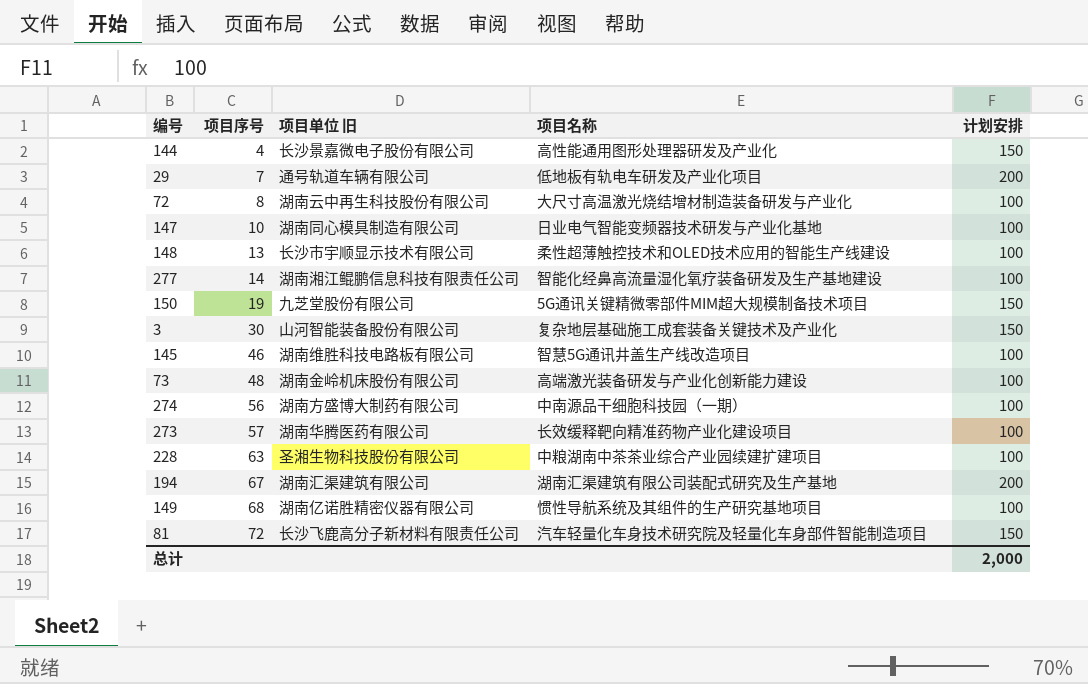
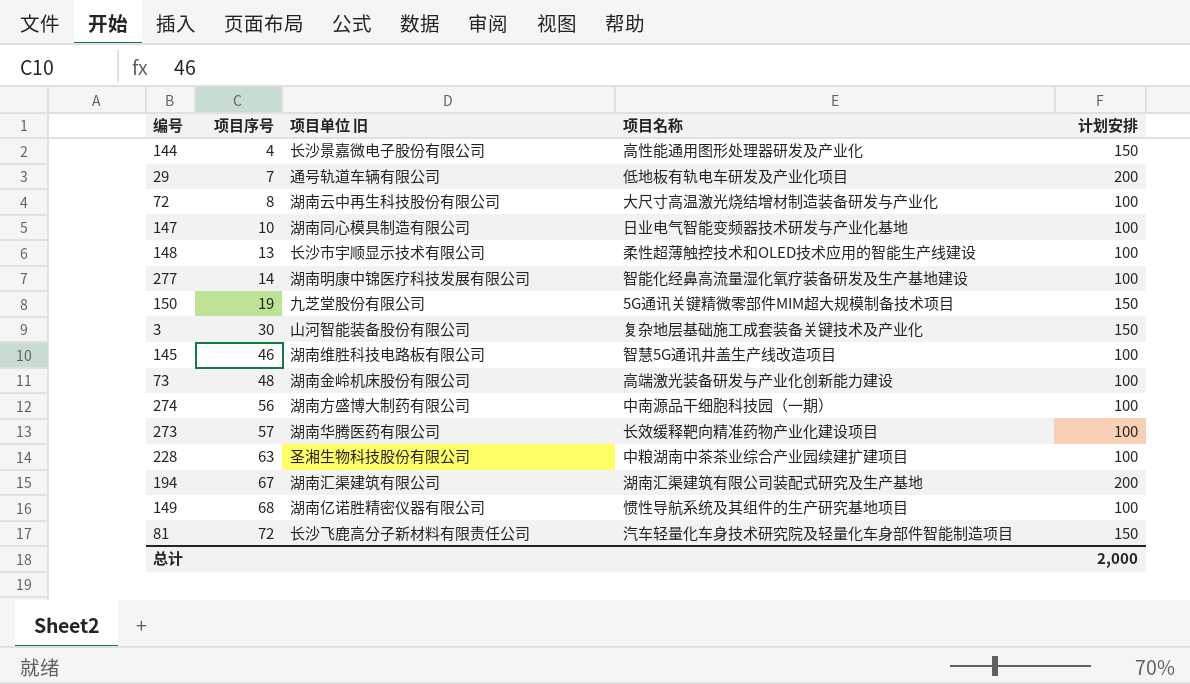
277 | 项目单位 旧: 湖南湘江鲲鹏信息科技有限责任公司 -> 湖南明康中锦医疗科技发展有限公司

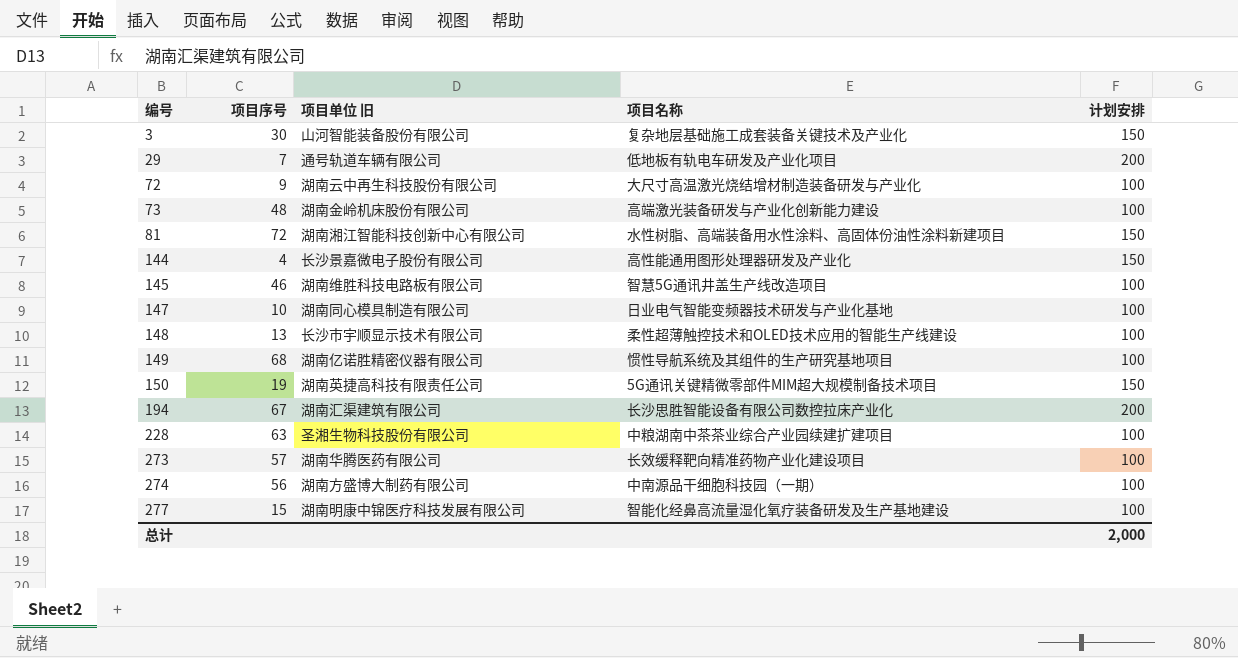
row order: 项目序号 ascending -> 编号 ascending
72 | 项目序号: 8 -> 9
81 | 项目单位 旧: 长沙飞鹿高分子新材料有限责任公司 -> 湖南湘江智能科技创新中心有限公司
81 | 项目名称: 汽车轻量化车身技术研究院及轻量化车身部件智能制造项目 -> 水性树脂、高端装备用水性涂料、高固体份油性涂料新建项目
150 | 项目单位 旧: 九芝堂股份有限公司 -> 湖南英捷高科技有限责任公司
194 | 项目名称: 湖南汇渠建筑有限公司装配式研究及生产基地 -> 长沙思胜智能设备有限公司数控拉床产业化
277 | 项目序号: 14 -> 15

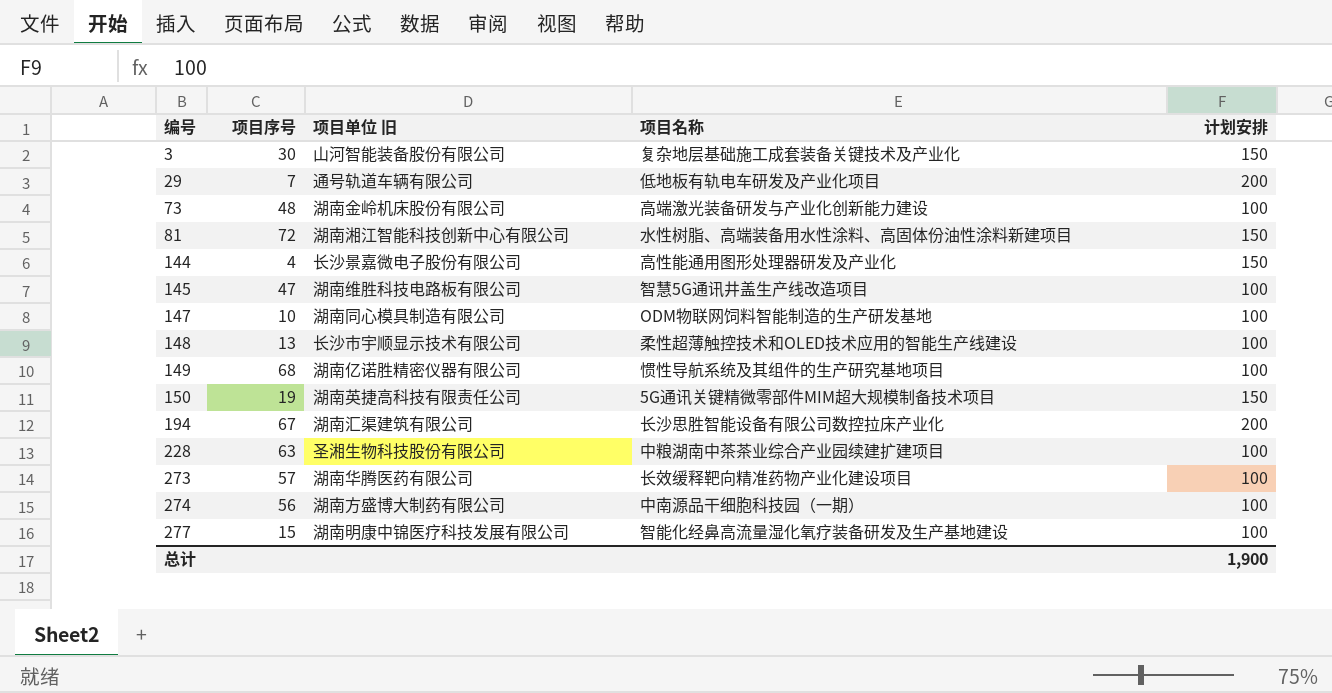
row 72: 9 | 湖南云中再生科技股份有限公司 | 大尺寸高温激光烧结增材制造装备研发与产业化 | 100 -> none
145 | 项目序号: 46 -> 47
147 | 项目名称: 日业电气智能变频器技术研发与产业化基地 -> ODM物联网饲料智能制造的生产研发基地
总计 | 计划安排: 2,000 -> 1,900

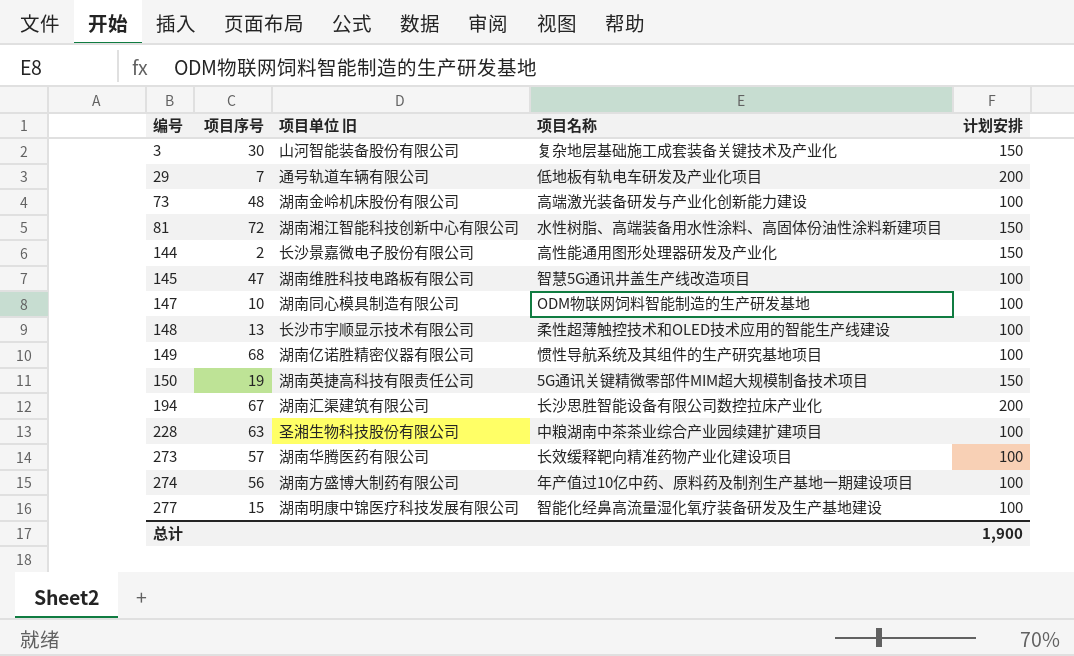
144 | 项目序号: 4 -> 2
274 | 项目名称: 中南源品干细胞科技园（一期） -> 年产值过10亿中药、原料药及制剂生产基地一期建设项目

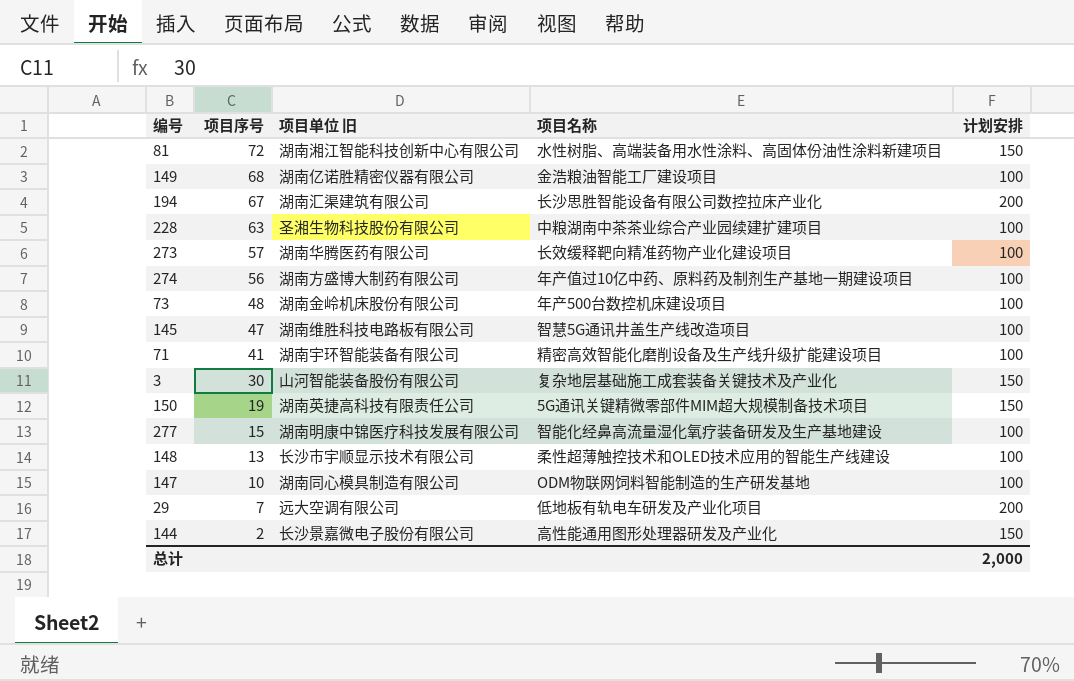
row order: 编号 ascending -> 项目序号 descending
149 | 项目名称: 惯性导航系统及其组件的生产研究基地项目 -> 金浩粮油智能工厂建设项目
73 | 项目名称: 高端激光装备研发与产业化创新能力建设 -> 年产500台数控机床建设项目
row 71: none -> 41 | 湖南宇环智能装备有限公司 | 精密高效智能化磨削设备及生产线升级扩能建设项目 | 100
29 | 项目单位 旧: 通号轨道车辆有限公司 -> 远大空调有限公司
总计 | 计划安排: 1,900 -> 2,000

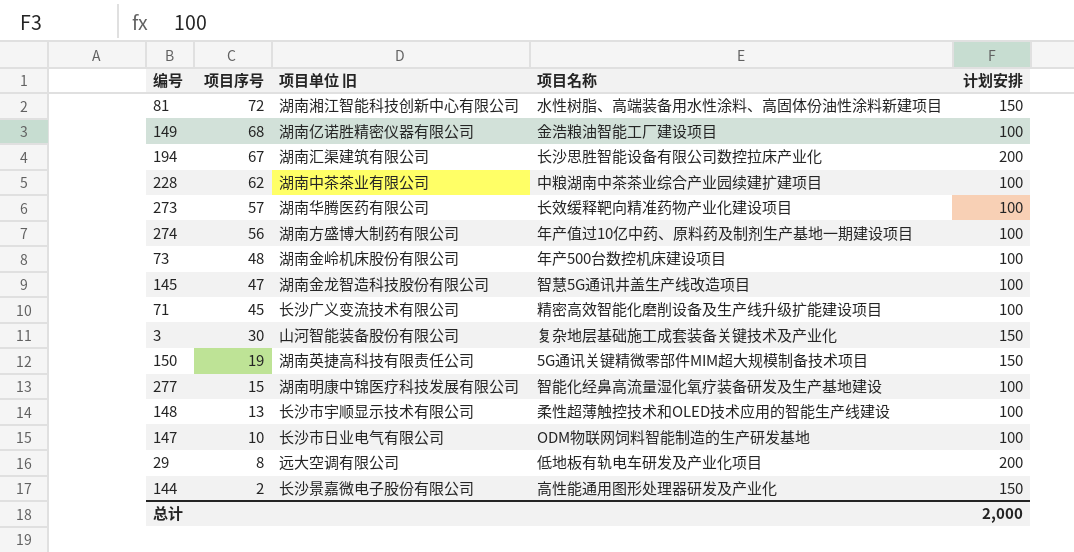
228 | 项目序号: 63 -> 62
228 | 项目单位 旧: 圣湘生物科技股份有限公司 -> 湖南中茶茶业有限公司
145 | 项目单位 旧: 湖南维胜科技电路板有限公司 -> 湖南金龙智造科技股份有限公司
71 | 项目序号: 41 -> 45
71 | 项目单位 旧: 湖南宇环智能装备有限公司 -> 长沙广义变流技术有限公司
147 | 项目单位 旧: 湖南同心模具制造有限公司 -> 长沙市日业电气有限公司
29 | 项目序号: 7 -> 8

